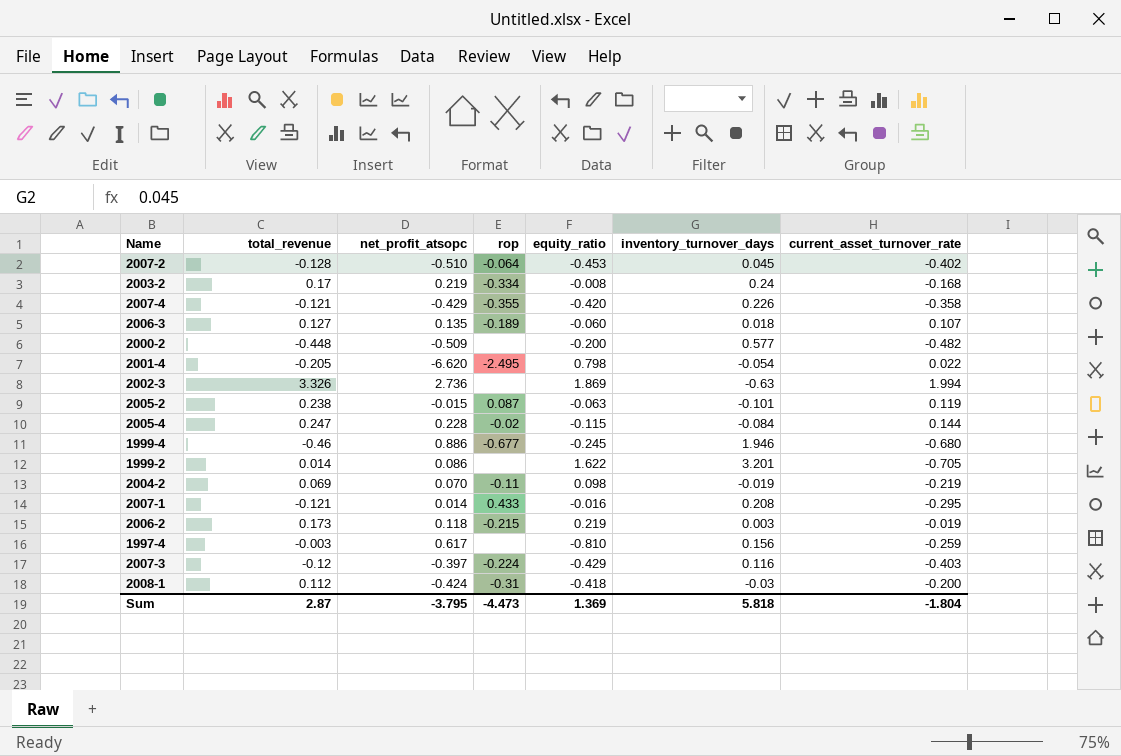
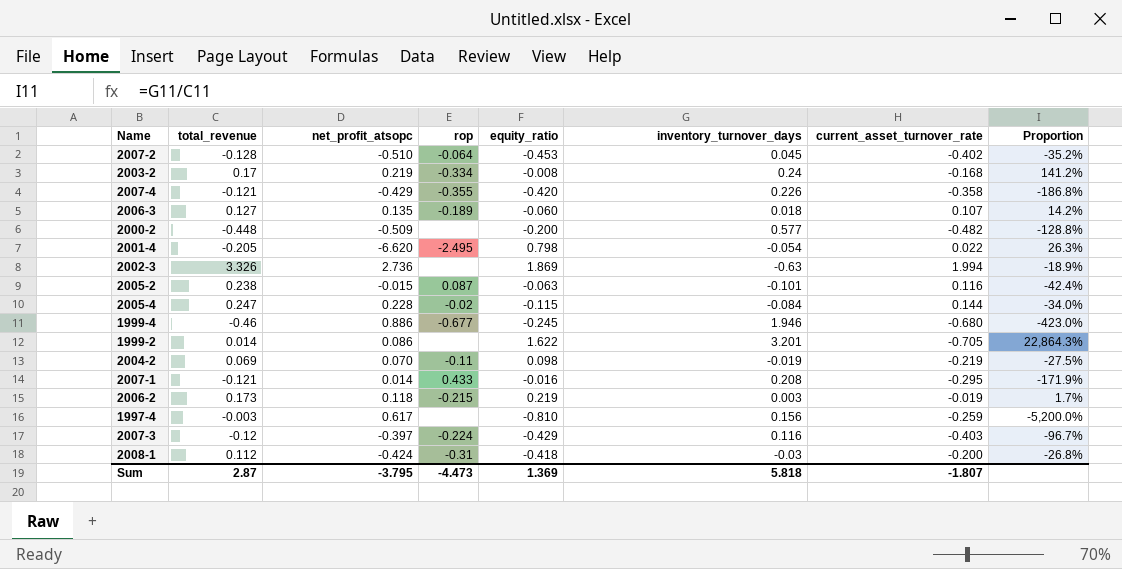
column Proportion | formula: none -> [inventory_turnover_days] / [total_revenue]
2005-2 | current_asset_turnover_rate: 0.119 -> 0.116
Sum | current_asset_turnover_rate: -1.804 -> -1.807

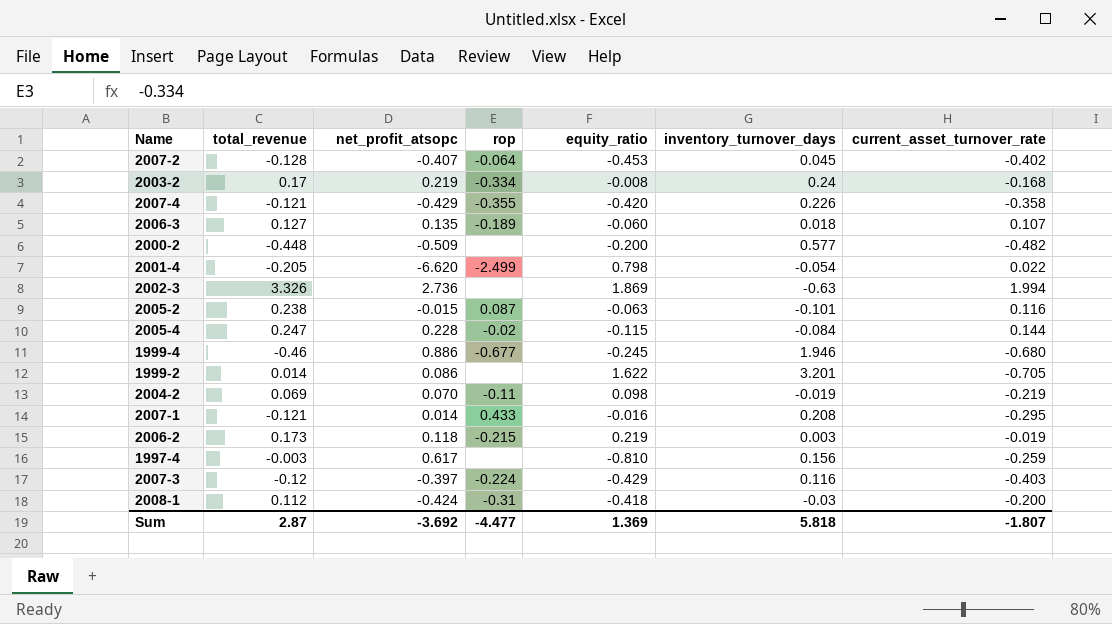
column Proportion | formula: [inventory_turnover_days] / [total_revenue] -> none
2007-2 | net_profit_atsopc: -0.510 -> -0.407
2001-4 | rop: -2.495 -> -2.499
Sum | net_profit_atsopc: -3.795 -> -3.692
Sum | rop: -4.473 -> -4.477

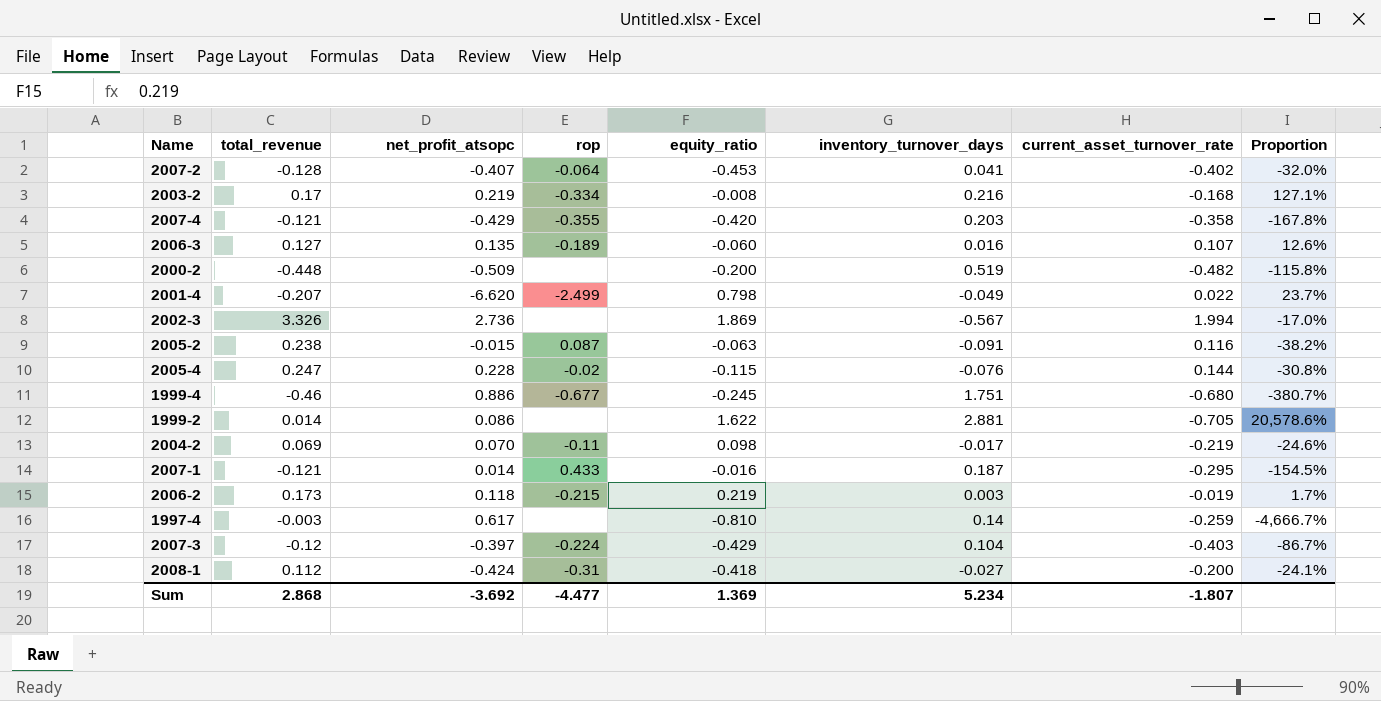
column Proportion | formula: none -> [inventory_turnover_days] / [total_revenue]
2007-2 | inventory_turnover_days: 0.045 -> 0.041
2003-2 | inventory_turnover_days: 0.24 -> 0.216
2007-4 | inventory_turnover_days: 0.226 -> 0.203
2006-3 | inventory_turnover_days: 0.018 -> 0.016
2000-2 | inventory_turnover_days: 0.577 -> 0.519
2001-4 | total_revenue: -0.205 -> -0.207
2001-4 | inventory_turnover_days: -0.054 -> -0.049
2002-3 | inventory_turnover_days: -0.63 -> -0.567
2005-2 | inventory_turnover_days: -0.101 -> -0.091
2005-4 | inventory_turnover_days: -0.084 -> -0.076
1999-4 | inventory_turnover_days: 1.946 -> 1.751
1999-2 | inventory_turnover_days: 3.201 -> 2.881
2004-2 | inventory_turnover_days: -0.019 -> -0.017
2007-1 | inventory_turnover_days: 0.208 -> 0.187
1997-4 | inventory_turnover_days: 0.156 -> 0.14
2007-3 | inventory_turnover_days: 0.116 -> 0.104
2008-1 | inventory_turnover_days: -0.03 -> -0.027
Sum | total_revenue: 2.87 -> 2.868
Sum | inventory_turnover_days: 5.818 -> 5.234

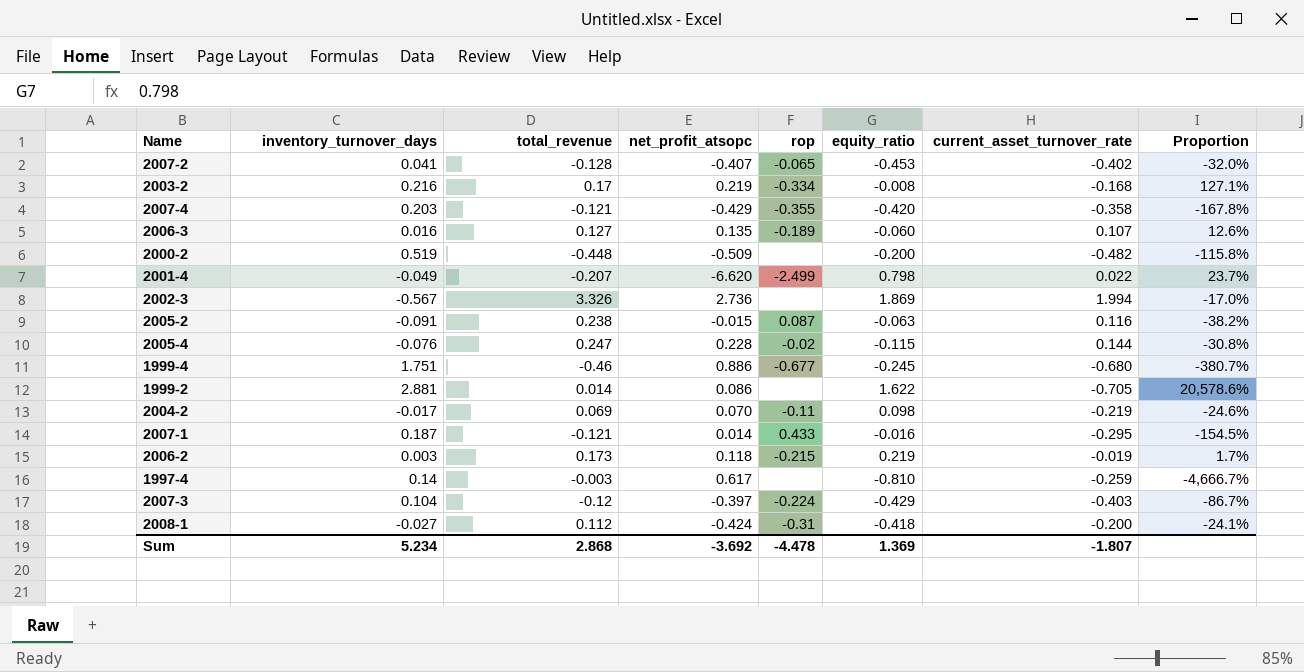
column inventory_turnover_days | position: 6 -> 2
2007-2 | rop: -0.064 -> -0.065
Sum | rop: -4.477 -> -4.478

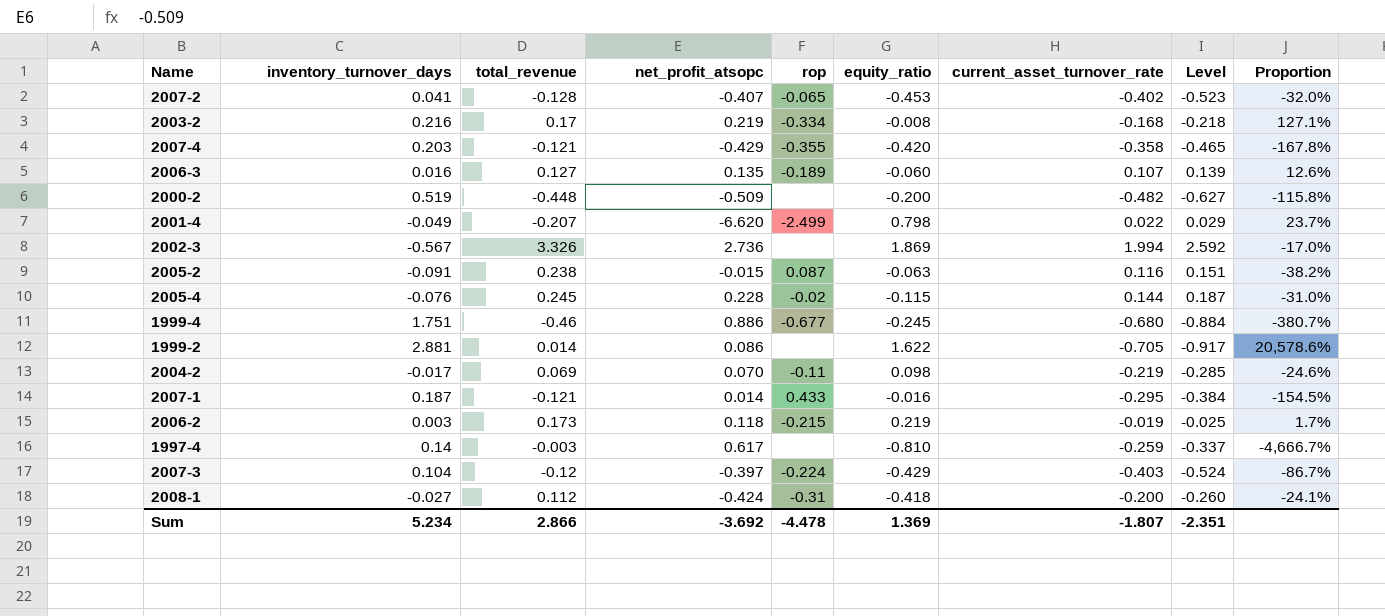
column Level | formula: none -> [current_asset_turnover_rate] * 1.3
2005-4 | total_revenue: 0.247 -> 0.245
2005-4 | Proportion: -30.8% -> -31.0%
Sum | total_revenue: 2.868 -> 2.866

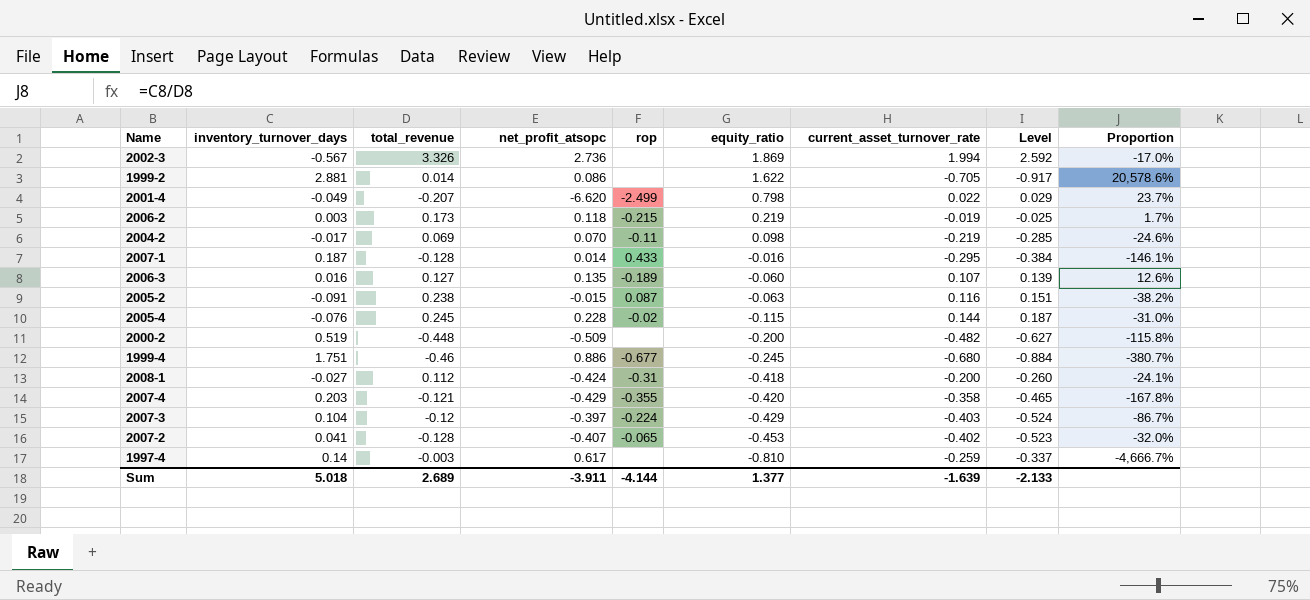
row order: none -> equity_ratio descending
row 2003-2: 0.216 | 0.17 | 0.219 | -0.334 | -0.008 | -0.168 | -0.218 | 127.1% -> none
2007-1 | total_revenue: -0.121 -> -0.128
2007-1 | Proportion: -154.5% -> -146.1%
Sum | inventory_turnover_days: 5.234 -> 5.018
Sum | total_revenue: 2.866 -> 2.689
Sum | net_profit_atsopc: -3.692 -> -3.911
Sum | rop: -4.478 -> -4.144
Sum | equity_ratio: 1.369 -> 1.377
Sum | current_asset_turnover_rate: -1.807 -> -1.639
Sum | Level: -2.351 -> -2.133

